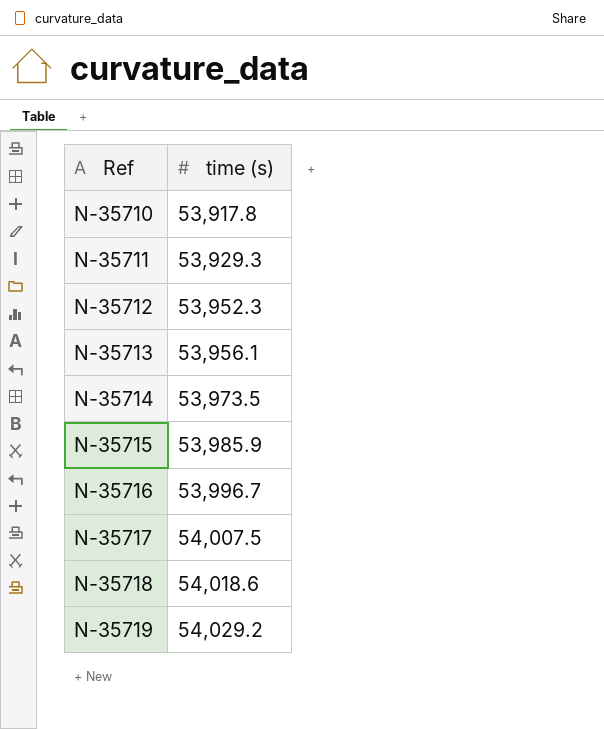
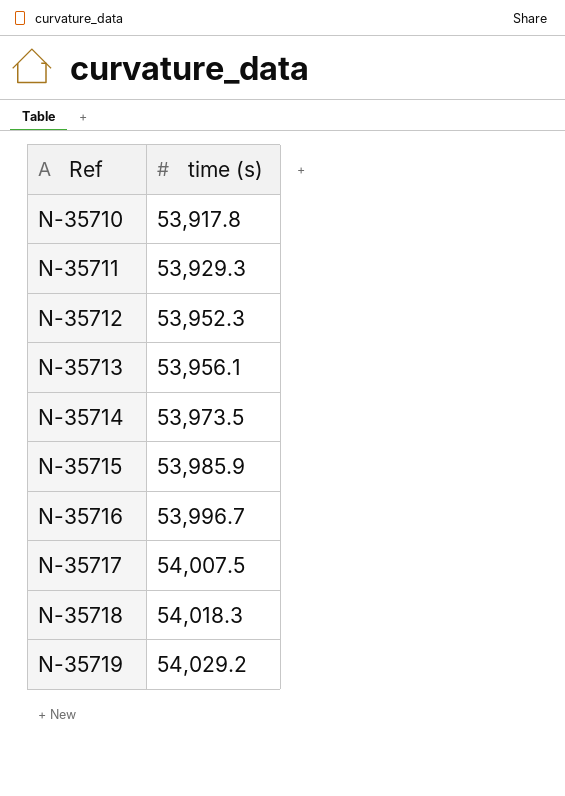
N-35718 | time (s): 54,018.6 -> 54,018.3

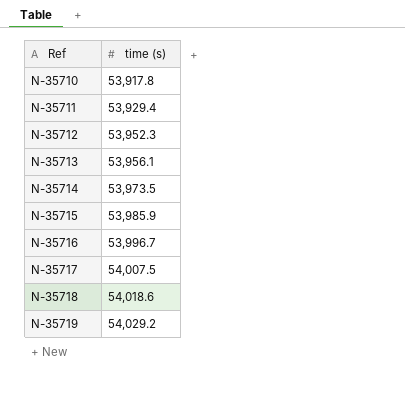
N-35711 | time (s): 53,929.3 -> 53,929.4
N-35718 | time (s): 54,018.3 -> 54,018.6

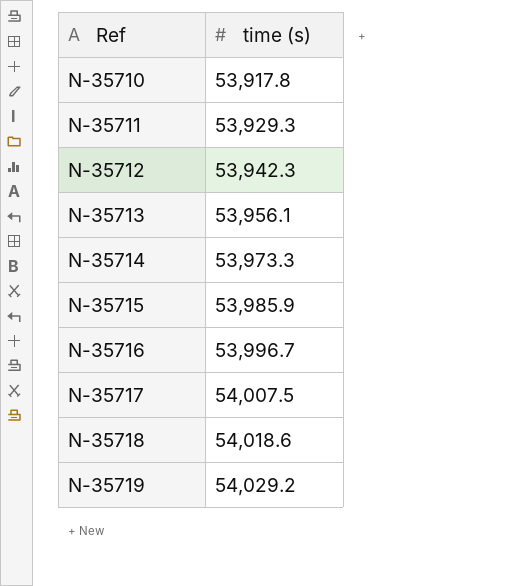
N-35711 | time (s): 53,929.4 -> 53,929.3
N-35712 | time (s): 53,952.3 -> 53,942.3
N-35714 | time (s): 53,973.5 -> 53,973.3

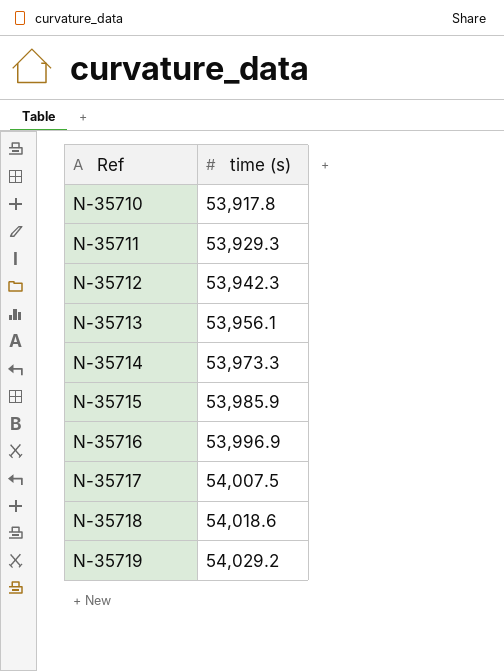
N-35716 | time (s): 53,996.7 -> 53,996.9

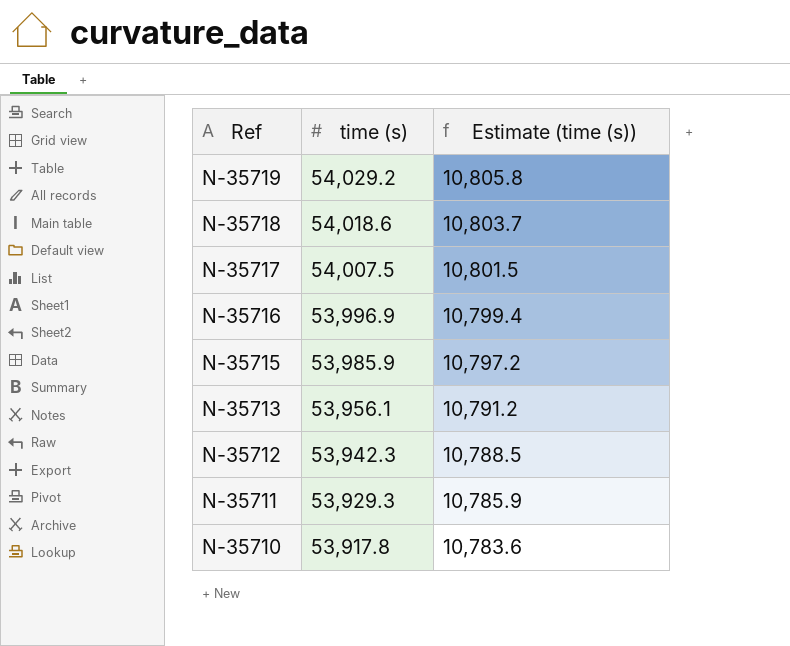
row order: Ref ascending -> Ref descending
column Estimate (time (s)) | formula: none -> [time (s)] * 0.2
row N-35714: 53,973.3 -> none

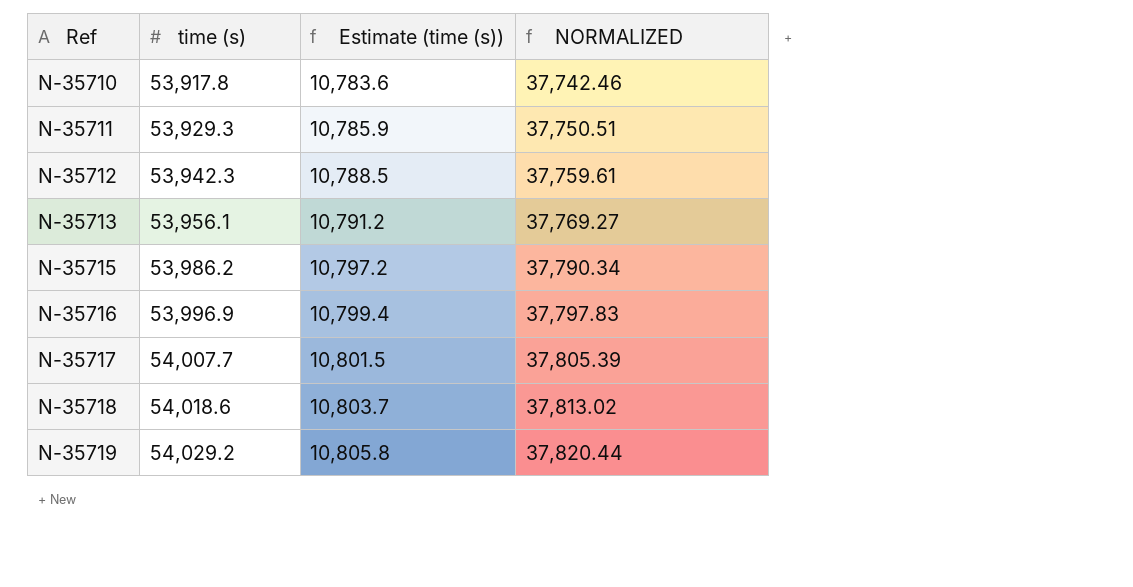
row order: Ref descending -> Ref ascending
column NORMALIZED | formula: none -> [time (s)] * 0.7
N-35715 | time (s): 53,985.9 -> 53,986.2
N-35717 | time (s): 54,007.5 -> 54,007.7

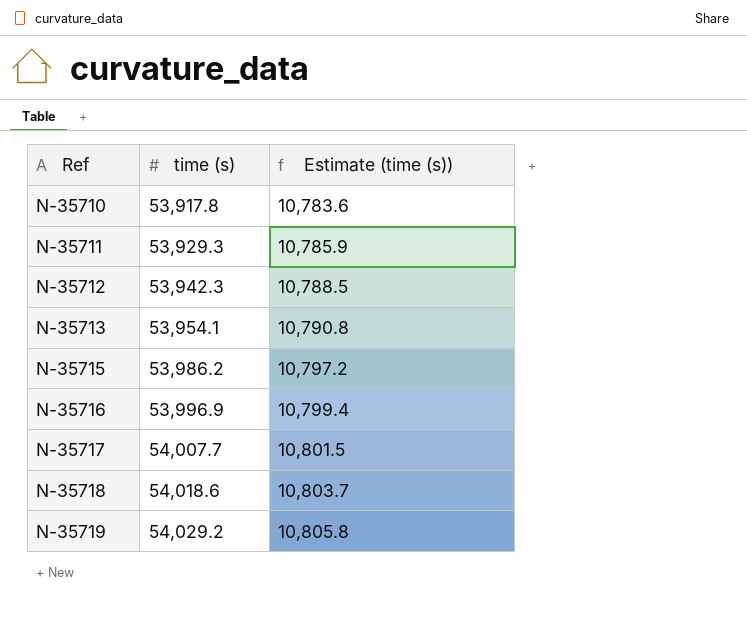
column NORMALIZED | formula: [time (s)] * 0.7 -> none
N-35713 | time (s): 53,956.1 -> 53,954.1
N-35713 | Estimate (time (s)): 10,791.2 -> 10,790.8

